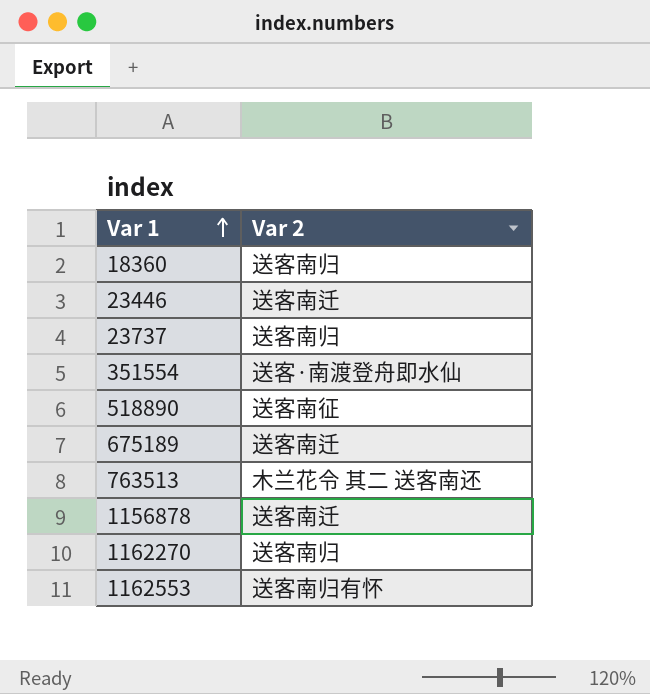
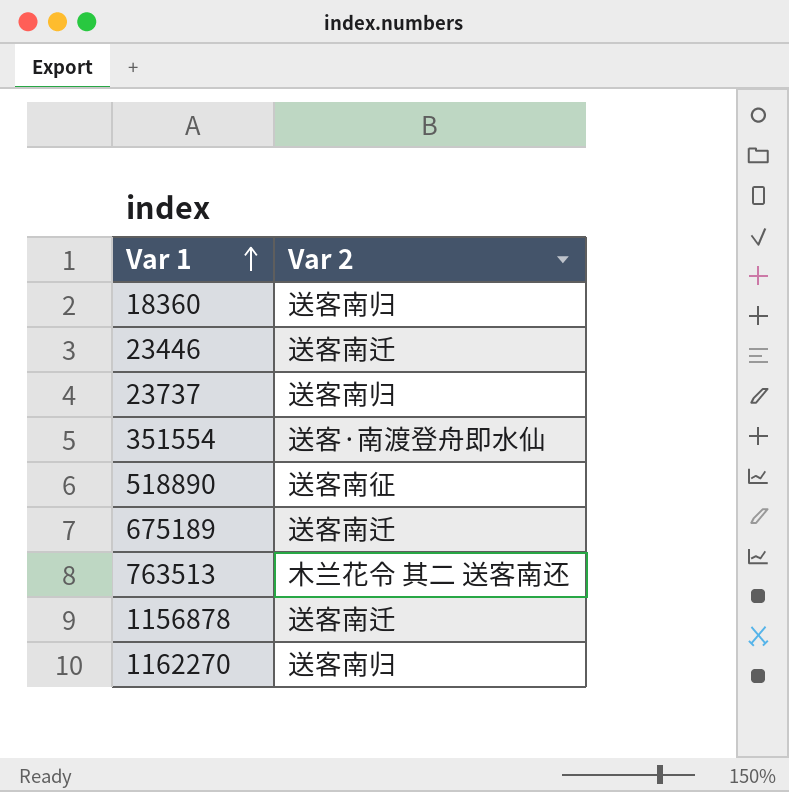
row 1162553: 送客南归有怀 -> none

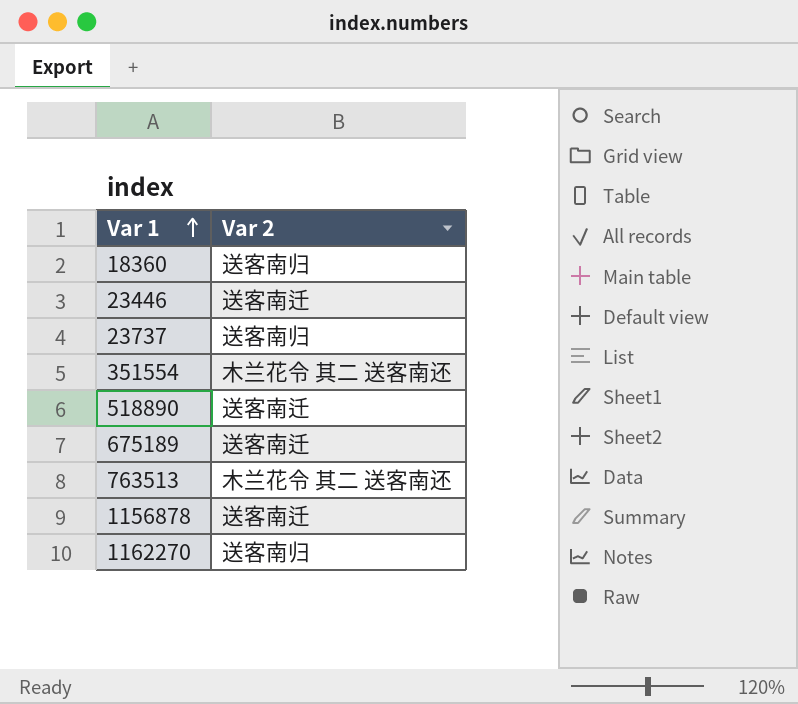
351554 | Var 2: 送客·南渡登舟即水仙 -> 木兰花令 其二 送客南还
518890 | Var 2: 送客南征 -> 送客南迁

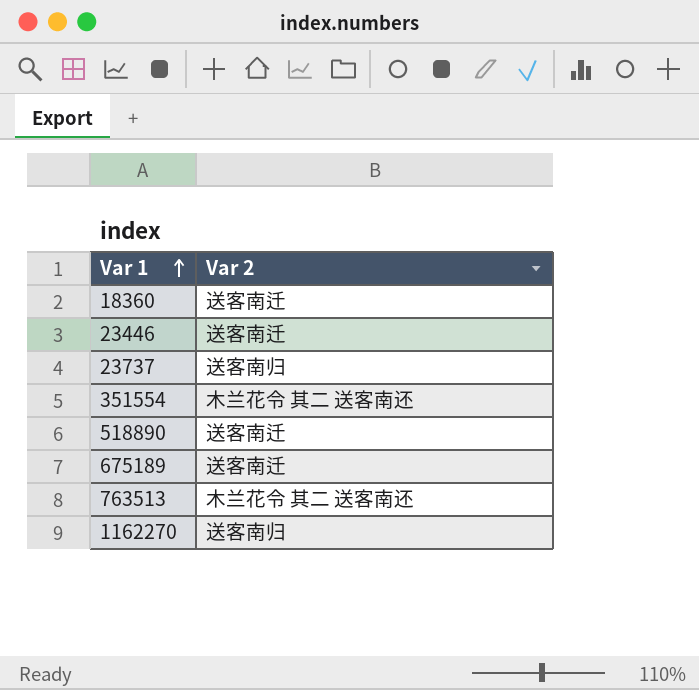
row 1156878: 送客南迁 -> none
18360 | Var 2: 送客南归 -> 送客南迁

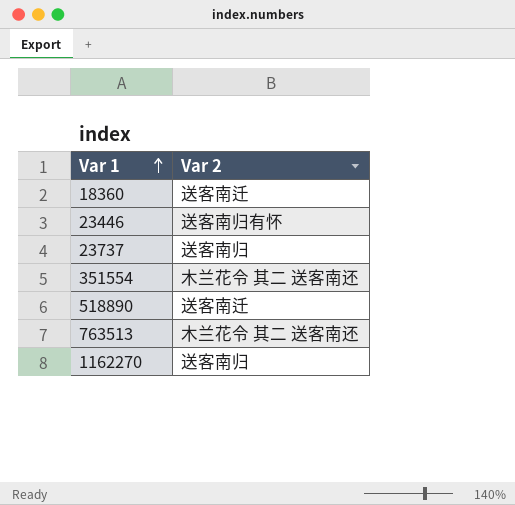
row 675189: 送客南迁 -> none
23446 | Var 2: 送客南迁 -> 送客南归有怀

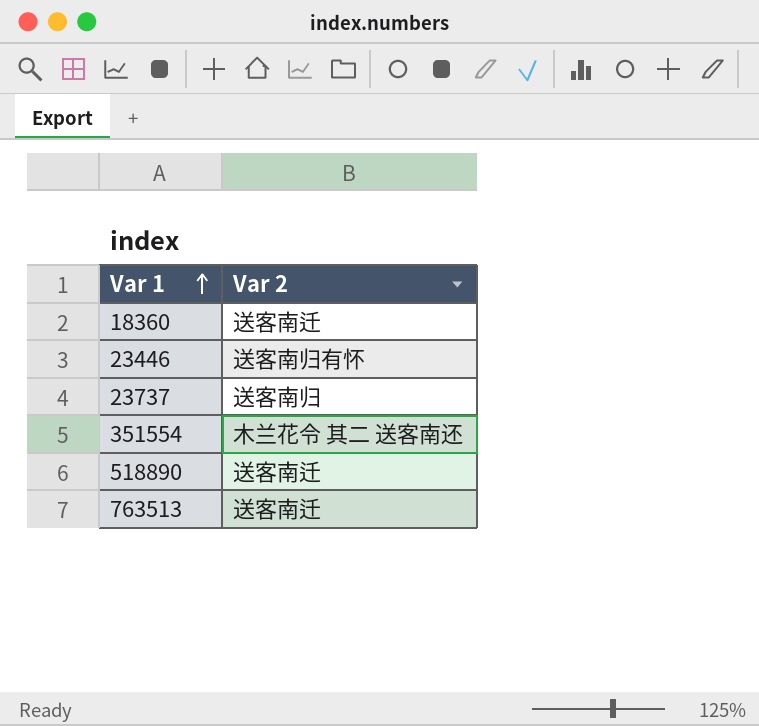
row 1162270: 送客南归 -> none
763513 | Var 2: 木兰花令 其二 送客南还 -> 送客南迁

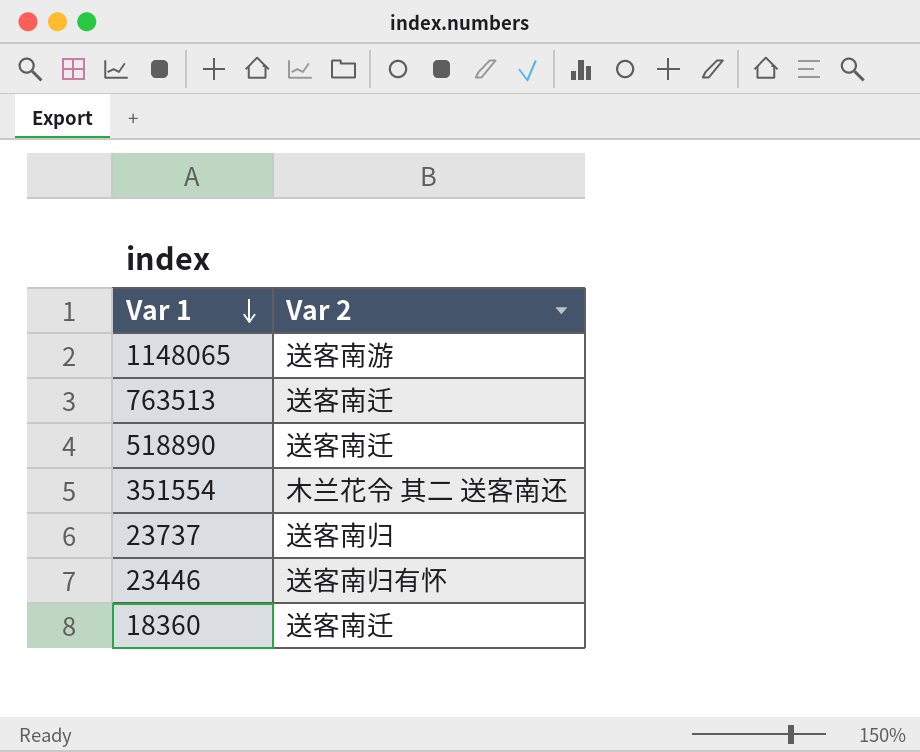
row order: Var 1 ascending -> Var 1 descending
row 1148065: none -> 送客南游

